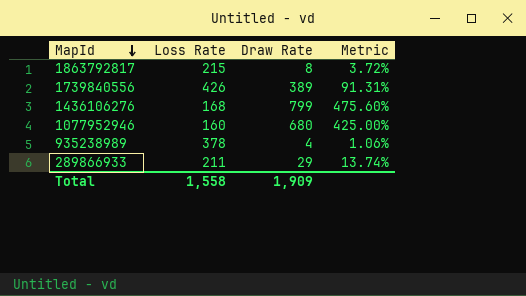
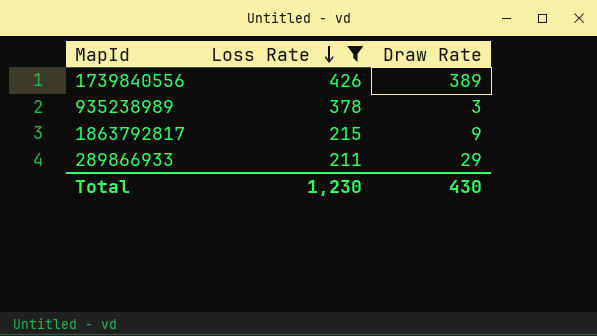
filter: none -> Loss Rate >= 211
row order: MapId descending -> Loss Rate descending
column Metric | formula: [Draw Rate] / [Loss Rate] -> none
935238989 | Draw Rate: 4 -> 3
1863792817 | Draw Rate: 8 -> 9
Total | Loss Rate: 1,558 -> 1,230
Total | Draw Rate: 1,909 -> 430

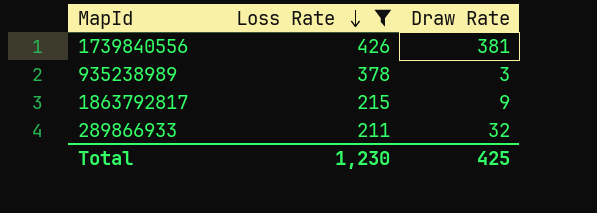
1739840556 | Draw Rate: 389 -> 381
289866933 | Draw Rate: 29 -> 32
Total | Draw Rate: 430 -> 425

